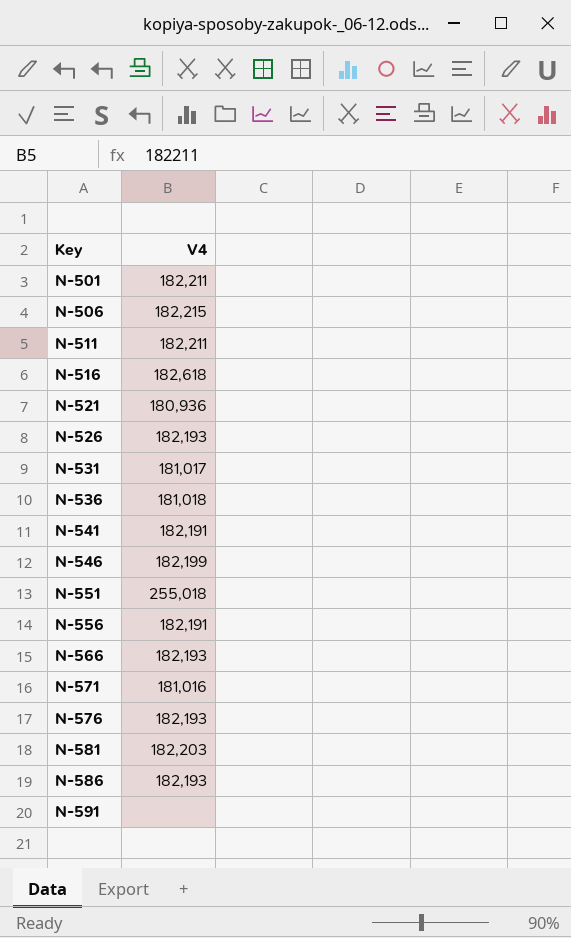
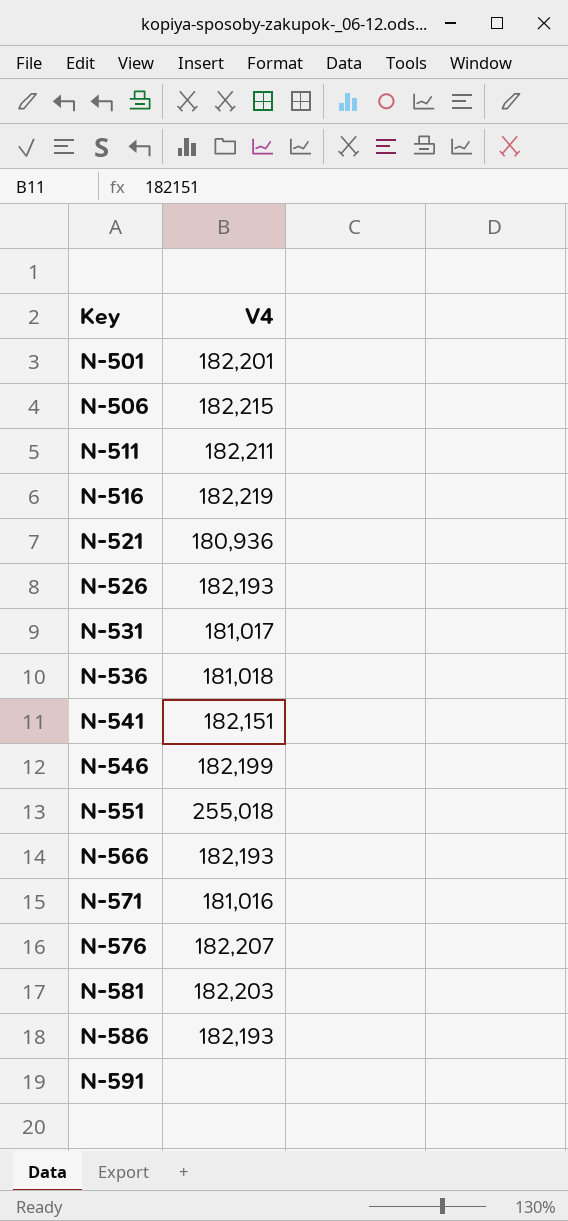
row N-556: 182,191 -> none
N-501 | V4: 182,211 -> 182,201
N-516 | V4: 182,618 -> 182,219
N-541 | V4: 182,191 -> 182,151
N-576 | V4: 182,193 -> 182,207

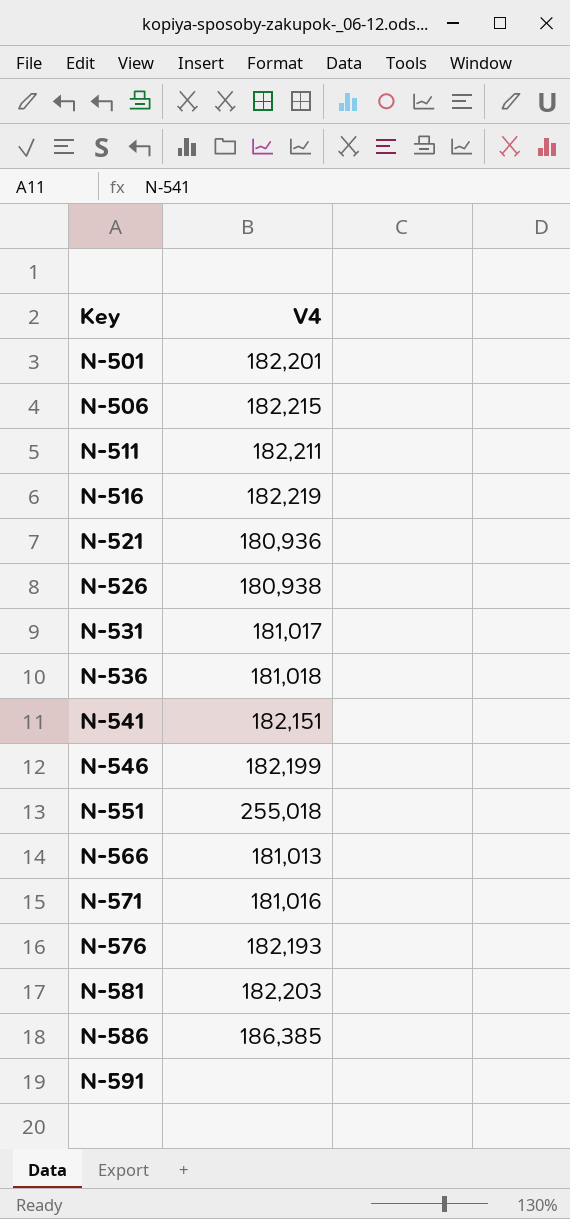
N-526 | V4: 182,193 -> 180,938
N-566 | V4: 182,193 -> 181,013
N-576 | V4: 182,207 -> 182,193
N-586 | V4: 182,193 -> 186,385

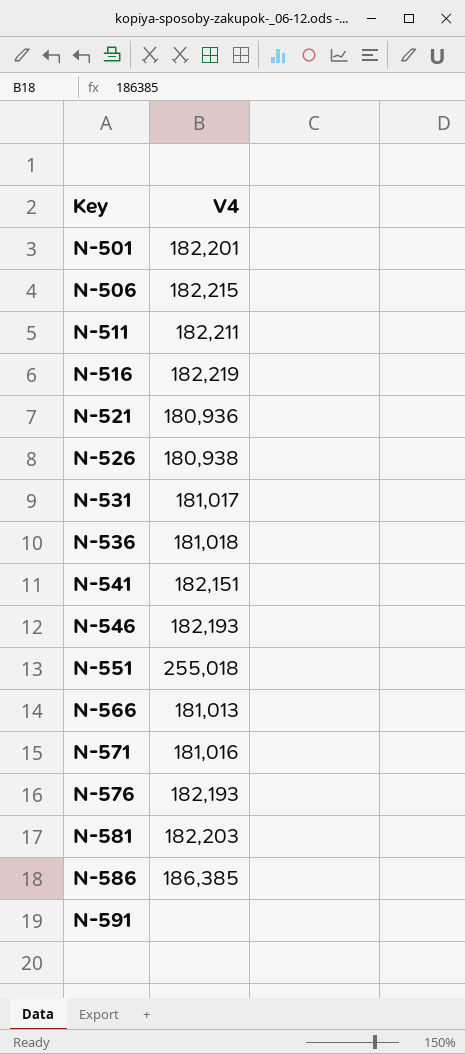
N-546 | V4: 182,199 -> 182,193

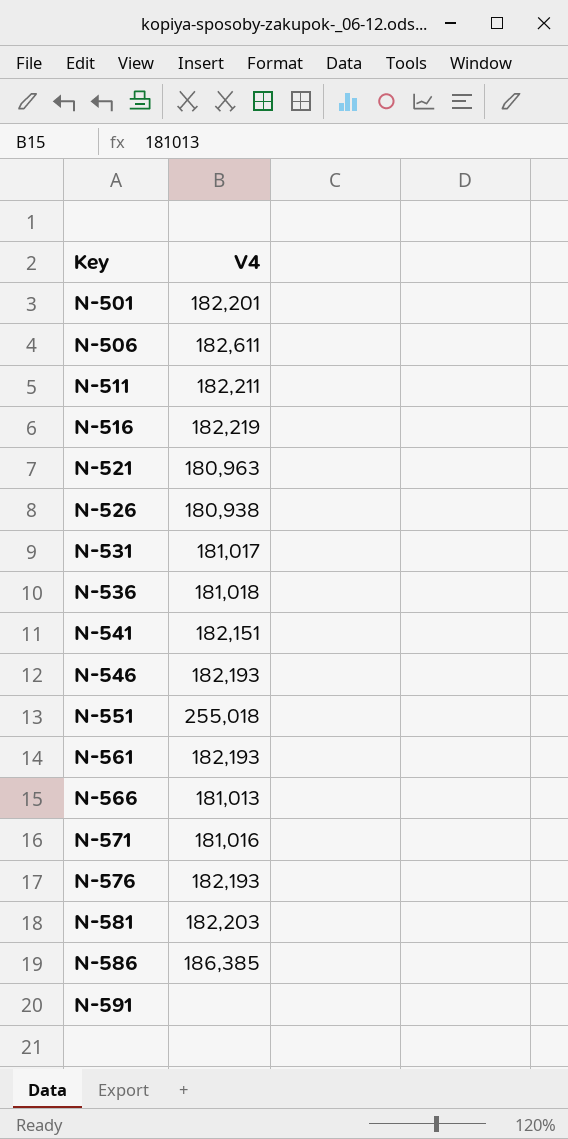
N-506 | V4: 182,215 -> 182,611
N-521 | V4: 180,936 -> 180,963
row N-561: none -> 182,193

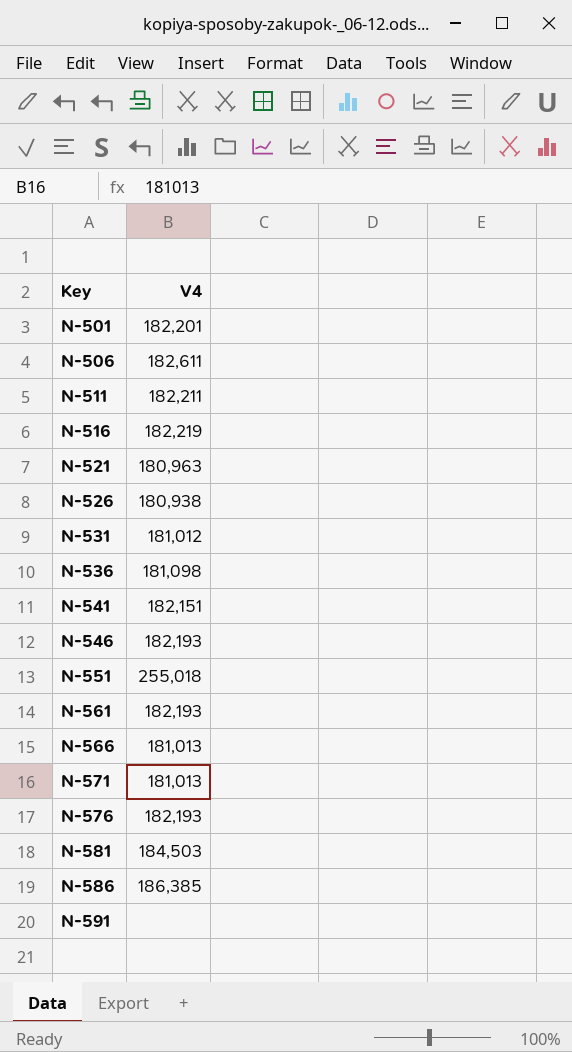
N-531 | V4: 181,017 -> 181,012
N-536 | V4: 181,018 -> 181,098
N-571 | V4: 181,016 -> 181,013
N-581 | V4: 182,203 -> 184,503

